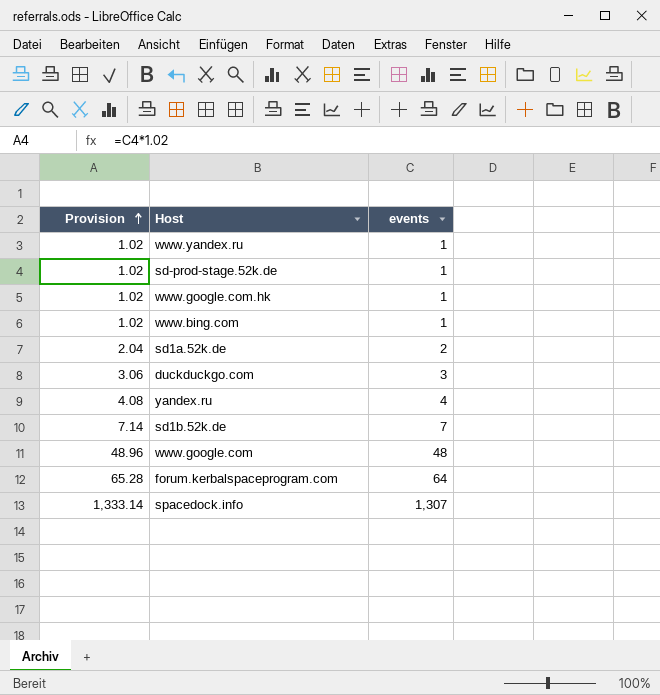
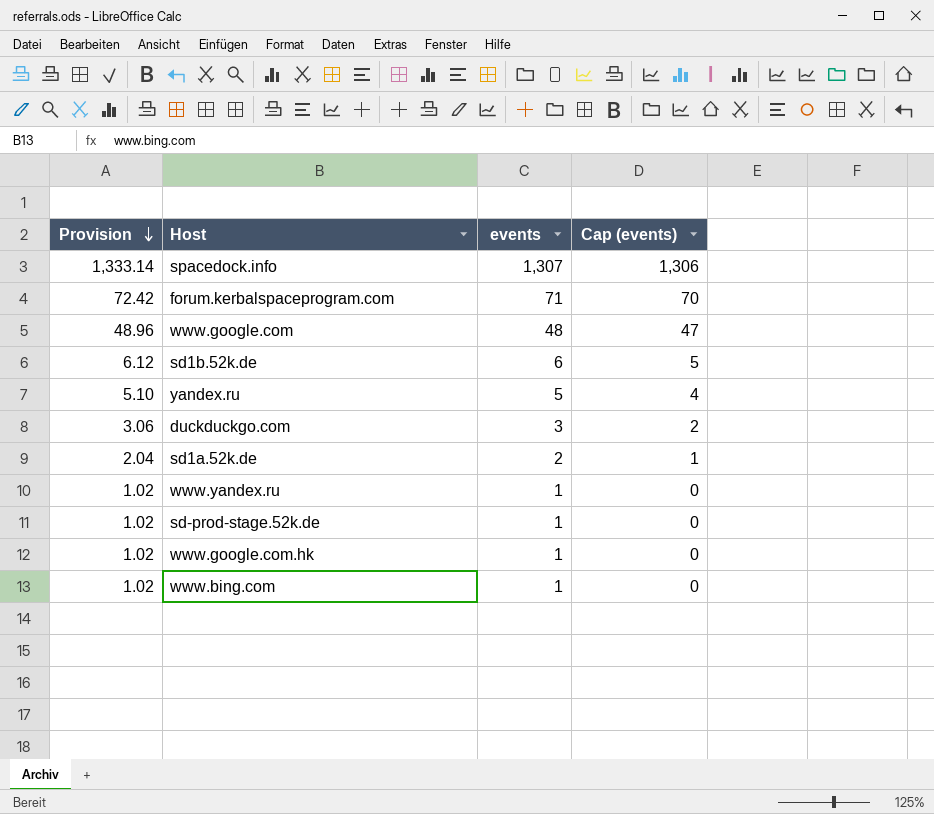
row order: Provision ascending -> Provision descending
column Cap (events) | formula: none -> [events] - 1
forum.kerbalspaceprogram.com | Provision: 65.28 -> 72.42
forum.kerbalspaceprogram.com | events: 64 -> 71
sd1b.52k.de | Provision: 7.14 -> 6.12
sd1b.52k.de | events: 7 -> 6
yandex.ru | Provision: 4.08 -> 5.10
yandex.ru | events: 4 -> 5

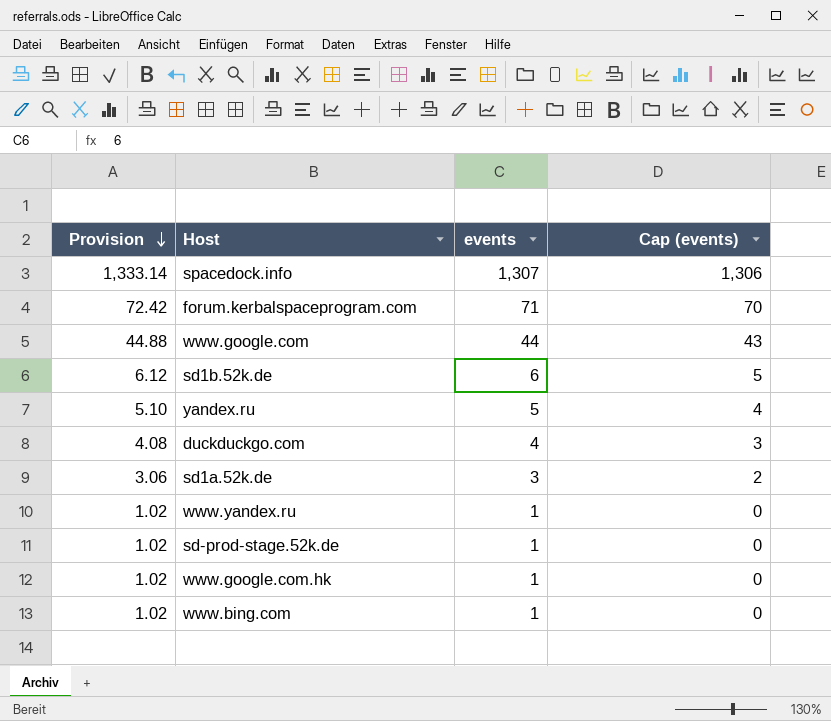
www.google.com | Provision: 48.96 -> 44.88
www.google.com | events: 48 -> 44
www.google.com | Cap (events): 47 -> 43
duckduckgo.com | Provision: 3.06 -> 4.08
duckduckgo.com | events: 3 -> 4
duckduckgo.com | Cap (events): 2 -> 3
sd1a.52k.de | Provision: 2.04 -> 3.06
sd1a.52k.de | events: 2 -> 3
sd1a.52k.de | Cap (events): 1 -> 2

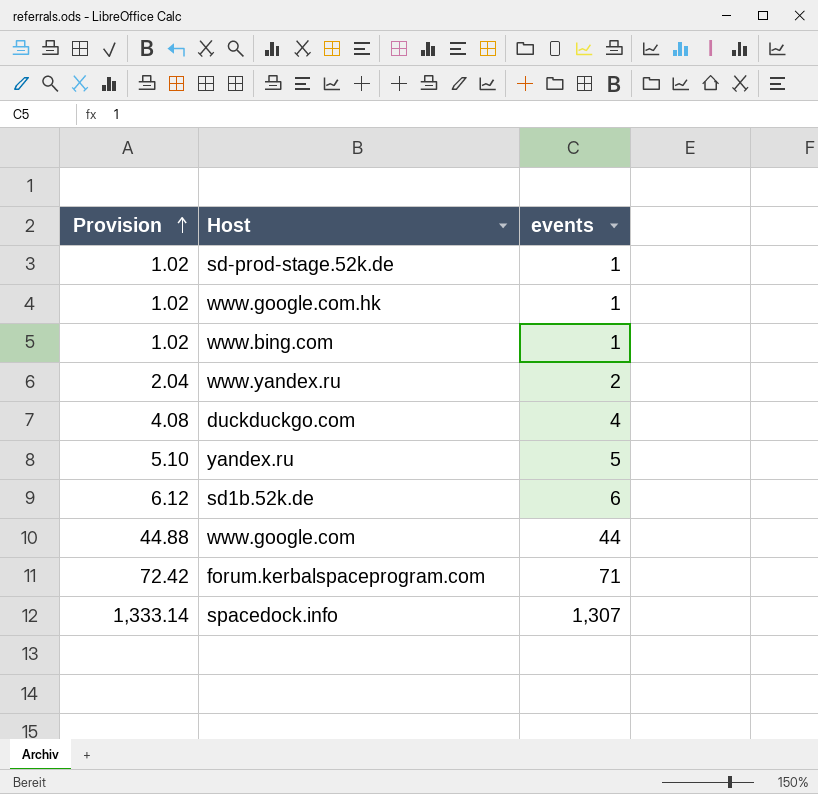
row order: Provision descending -> Provision ascending
column Cap (events) | formula: [events] - 1 -> none
row sd1a.52k.de: 3.06 | 3 | 2 -> none
www.yandex.ru | Provision: 1.02 -> 2.04
www.yandex.ru | events: 1 -> 2

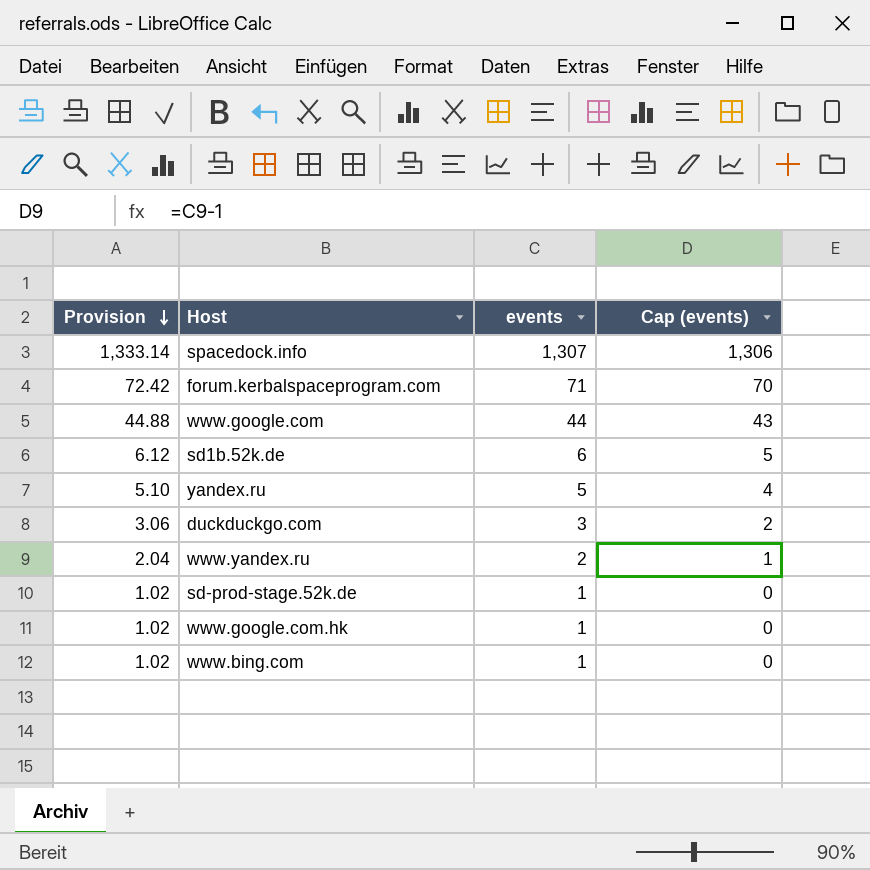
row order: Provision ascending -> Provision descending
column Cap (events) | formula: none -> [events] - 1
duckduckgo.com | Provision: 4.08 -> 3.06
duckduckgo.com | events: 4 -> 3

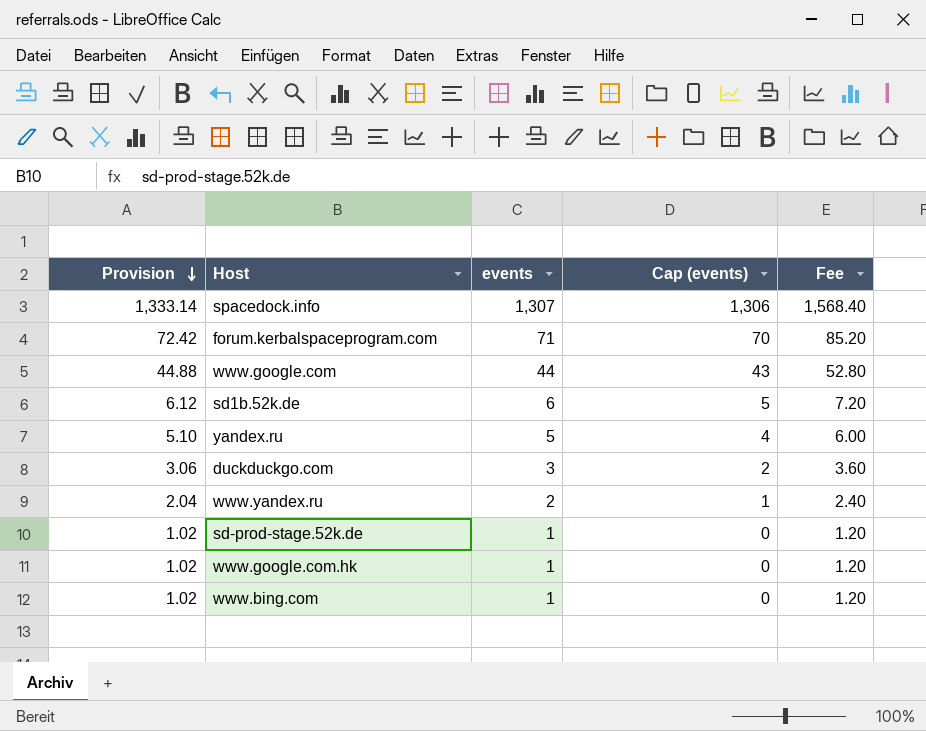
column Fee | formula: none -> [events] * 1.2

